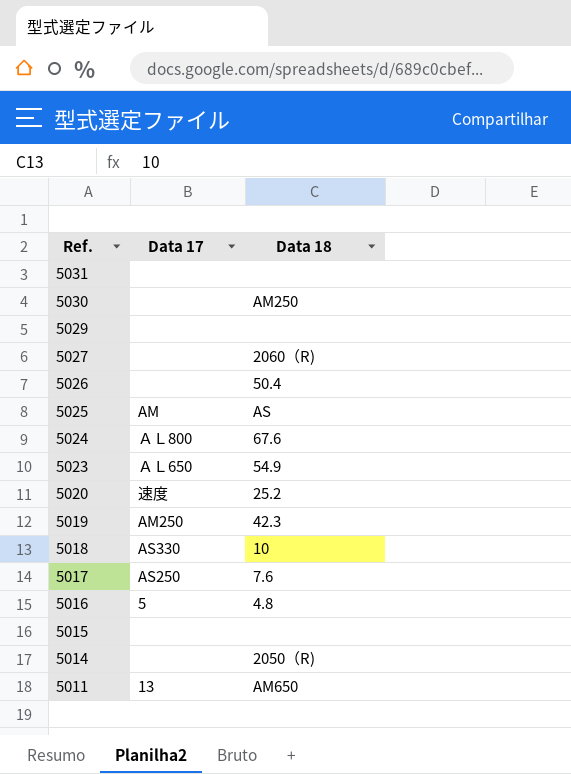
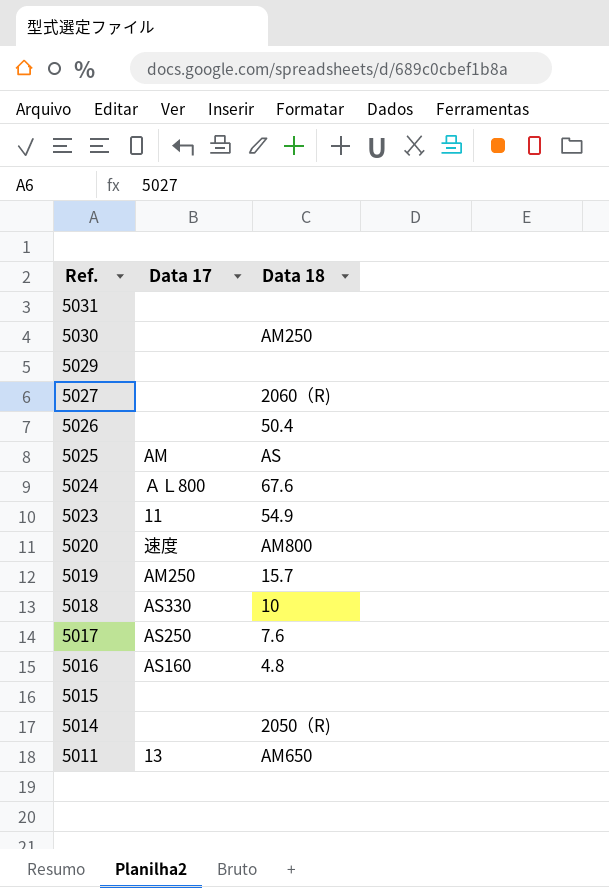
5023 | Data 17: ＡＬ650 -> 11
5020 | Data 18: 25.2 -> AM800
5019 | Data 18: 42.3 -> 15.7
5016 | Data 17: 5 -> AS160

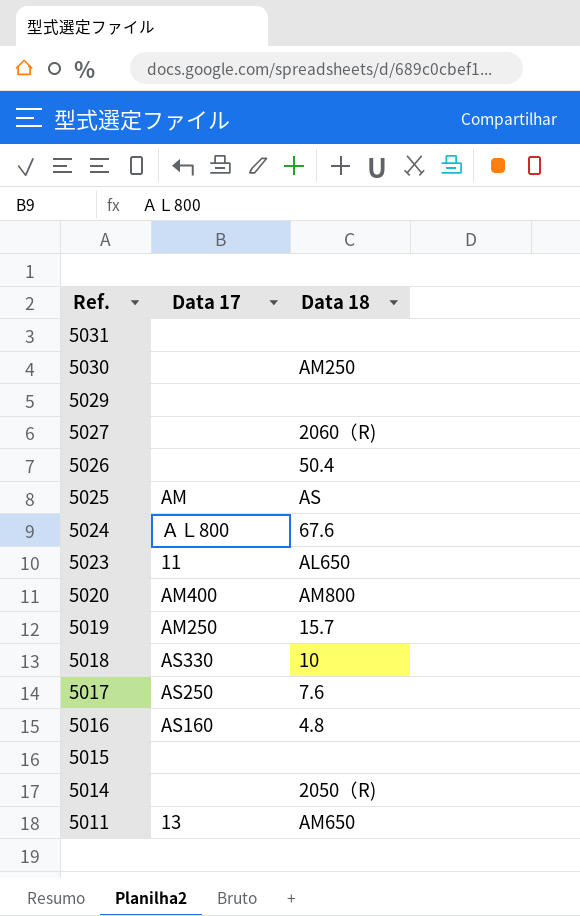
5023 | Data 18: 54.9 -> AL650
5020 | Data 17: 速度 -> AM400

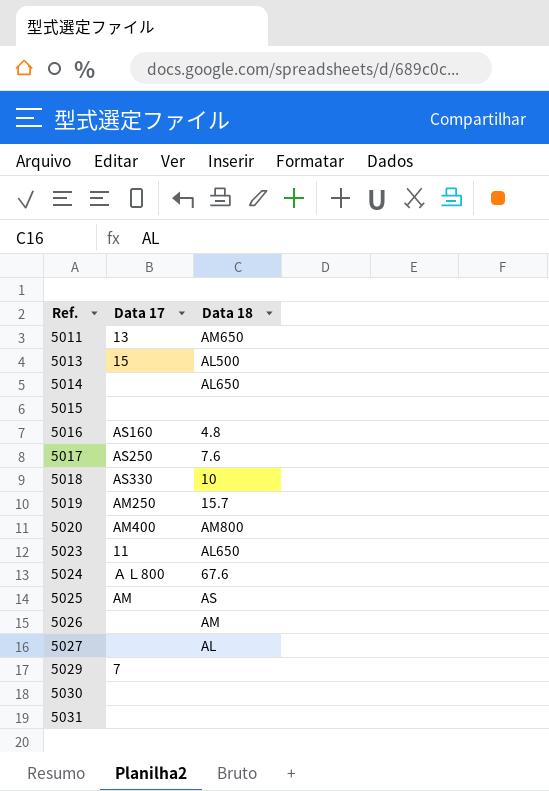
row order: Ref. descending -> Ref. ascending
row 5013: none -> 15 | AL500
5014 | Data 18: 2050（R) -> AL650
5026 | Data 18: 50.4 -> AM
5027 | Data 18: 2060（R) -> AL
5029 | Data 17: none -> 7
5030 | Data 18: AM250 -> none

